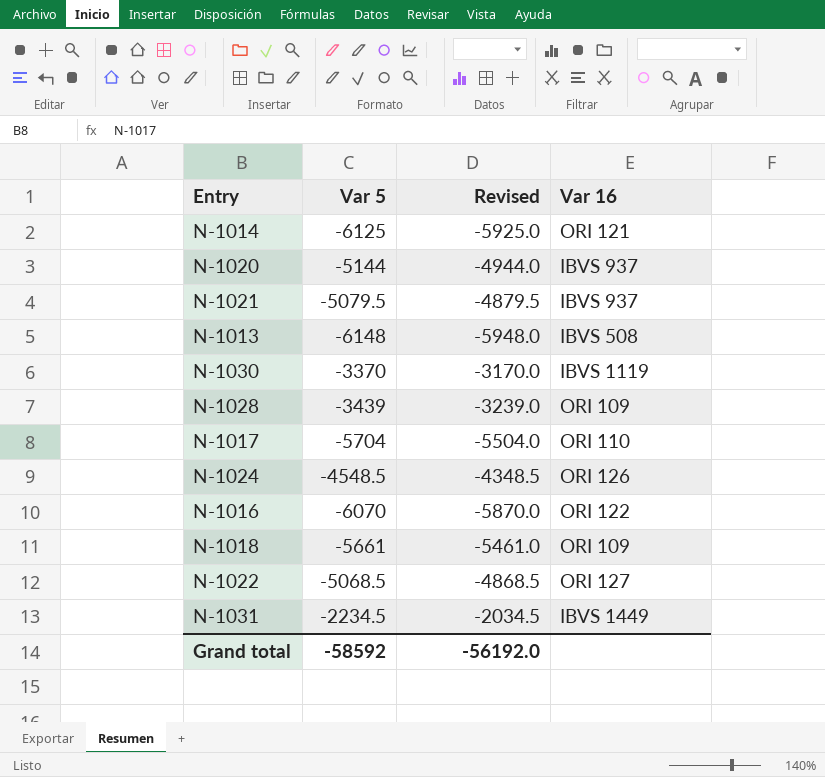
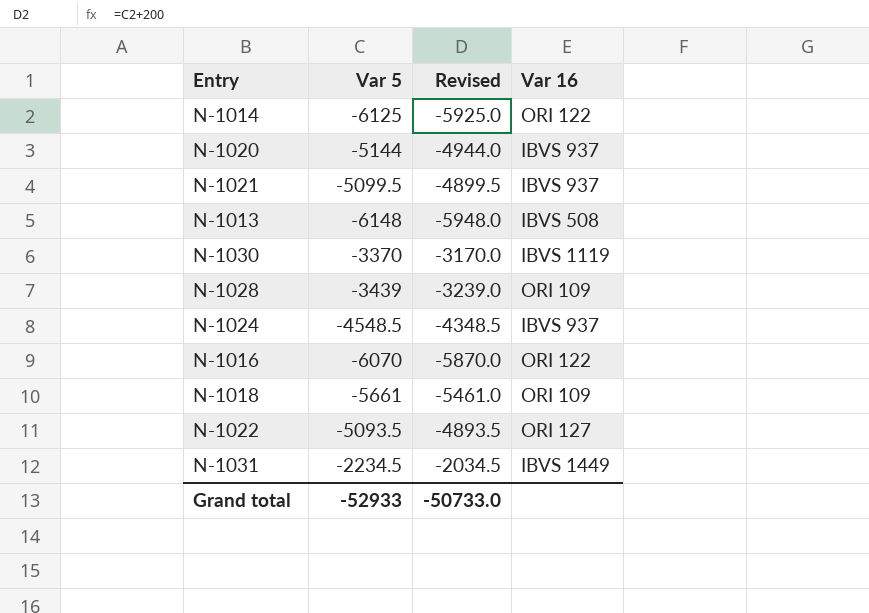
row N-1017: -5704 | -5504.0 | ORI 110 -> none
N-1014 | Var 16: ORI 121 -> ORI 122
N-1021 | Var 5: -5079.5 -> -5099.5
N-1021 | Revised: -4879.5 -> -4899.5
N-1024 | Var 16: ORI 126 -> IBVS 937
N-1022 | Var 5: -5068.5 -> -5093.5
N-1022 | Revised: -4868.5 -> -4893.5
Grand total | Var 5: -58592 -> -52933
Grand total | Revised: -56192.0 -> -50733.0

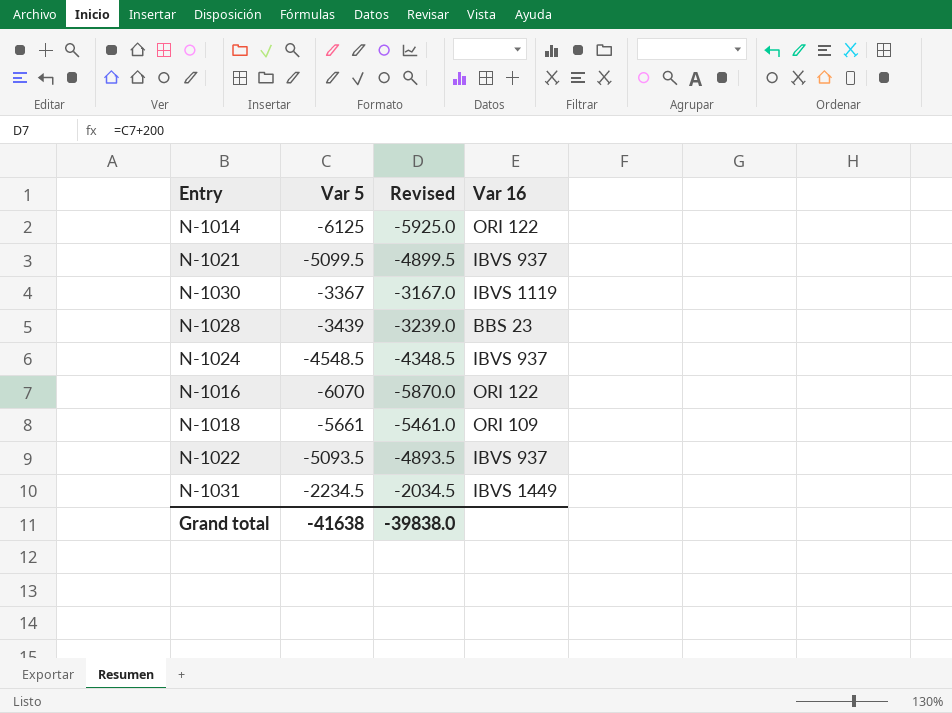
row N-1020: -5144 | -4944.0 | IBVS 937 -> none
row N-1013: -6148 | -5948.0 | IBVS 508 -> none
N-1030 | Var 5: -3370 -> -3367
N-1030 | Revised: -3170.0 -> -3167.0
N-1028 | Var 16: ORI 109 -> BBS 23
N-1022 | Var 16: ORI 127 -> IBVS 937
Grand total | Var 5: -52933 -> -41638
Grand total | Revised: -50733.0 -> -39838.0

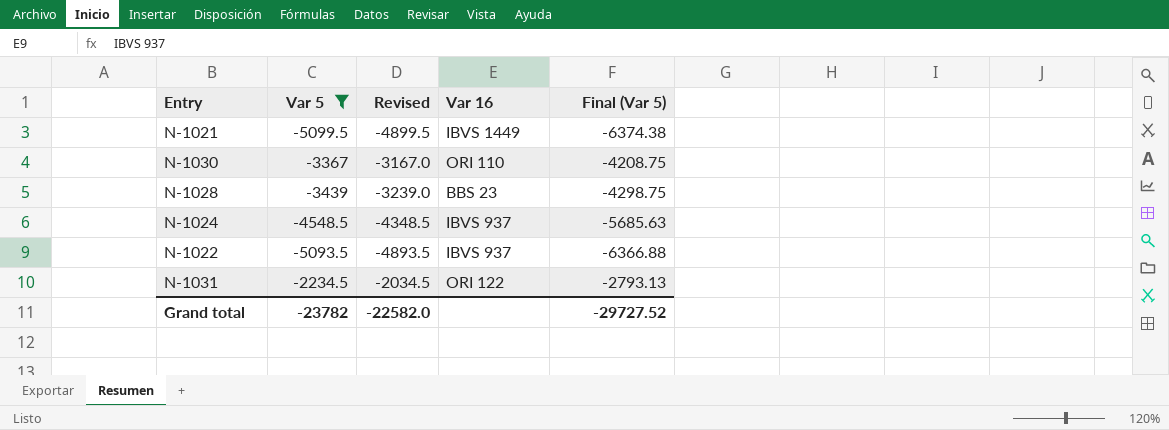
filter: none -> Var 5 >= -5099.5
column Final (Var 5) | formula: none -> [Var 5] * 1.25
N-1021 | Var 16: IBVS 937 -> IBVS 1449
N-1030 | Var 16: IBVS 1119 -> ORI 110
N-1031 | Var 16: IBVS 1449 -> ORI 122
Grand total | Var 5: -41638 -> -23782
Grand total | Revised: -39838.0 -> -22582.0

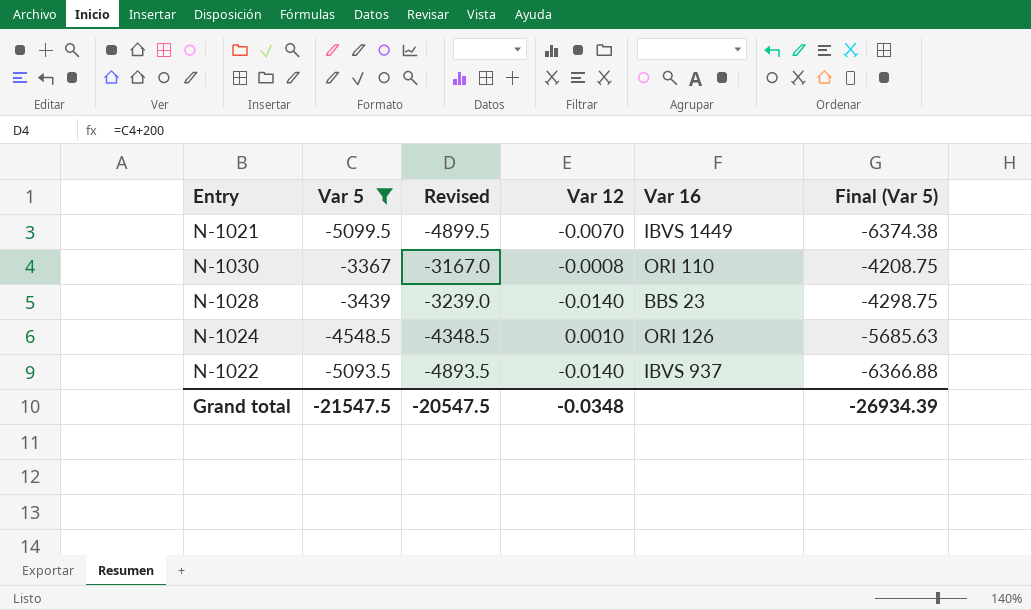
column Var 12 | position: none -> 4
row N-1031: -2234.5 | -2034.5 | ORI 122 | -2793.13 -> none
N-1024 | Var 16: IBVS 937 -> ORI 126
Grand total | Var 5: -23782 -> -21547.5
Grand total | Revised: -22582.0 -> -20547.5
Grand total | Final (Var 5): -29727.52 -> -26934.39

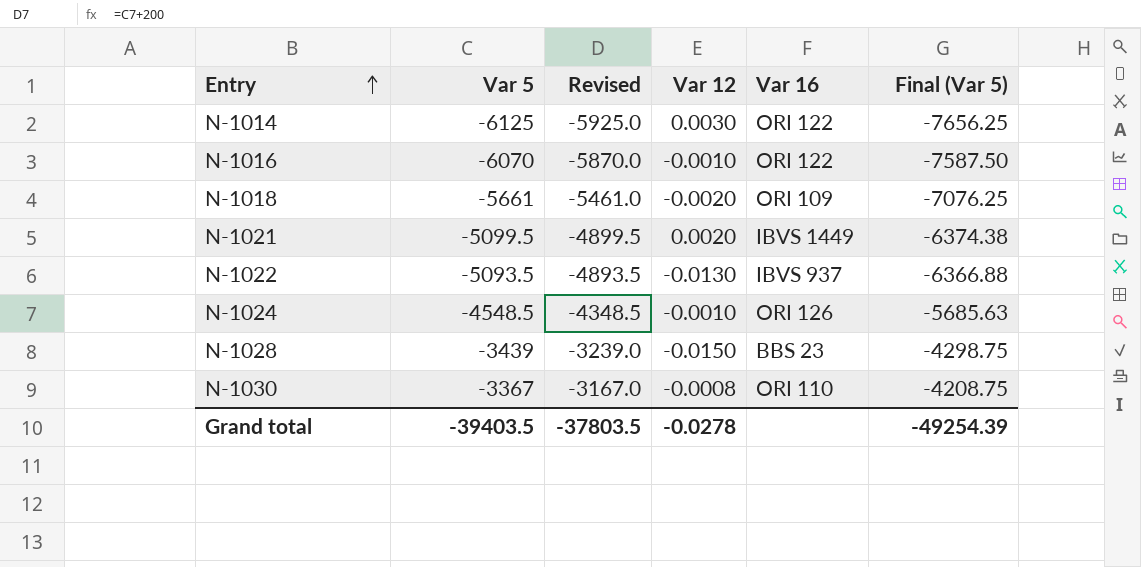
filter: Var 5 >= -5099.5 -> none
row order: none -> Entry ascending
N-1021 | Var 12: -0.0070 -> 0.0020
N-1022 | Var 12: -0.0140 -> -0.0130
N-1024 | Var 12: 0.0010 -> -0.0010
N-1028 | Var 12: -0.0140 -> -0.0150
Grand total | Var 5: -21547.5 -> -39403.5
Grand total | Revised: -20547.5 -> -37803.5
Grand total | Var 12: -0.0348 -> -0.0278
Grand total | Final (Var 5): -26934.39 -> -49254.39

